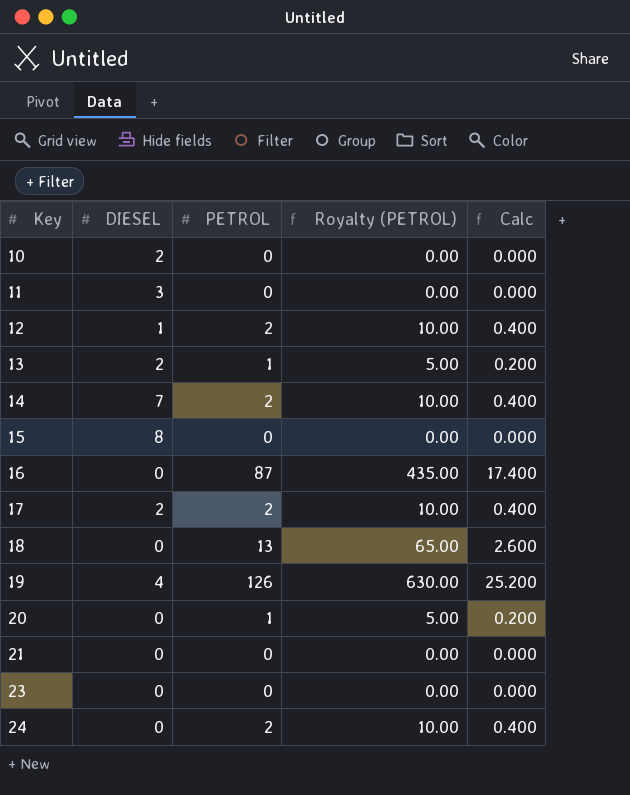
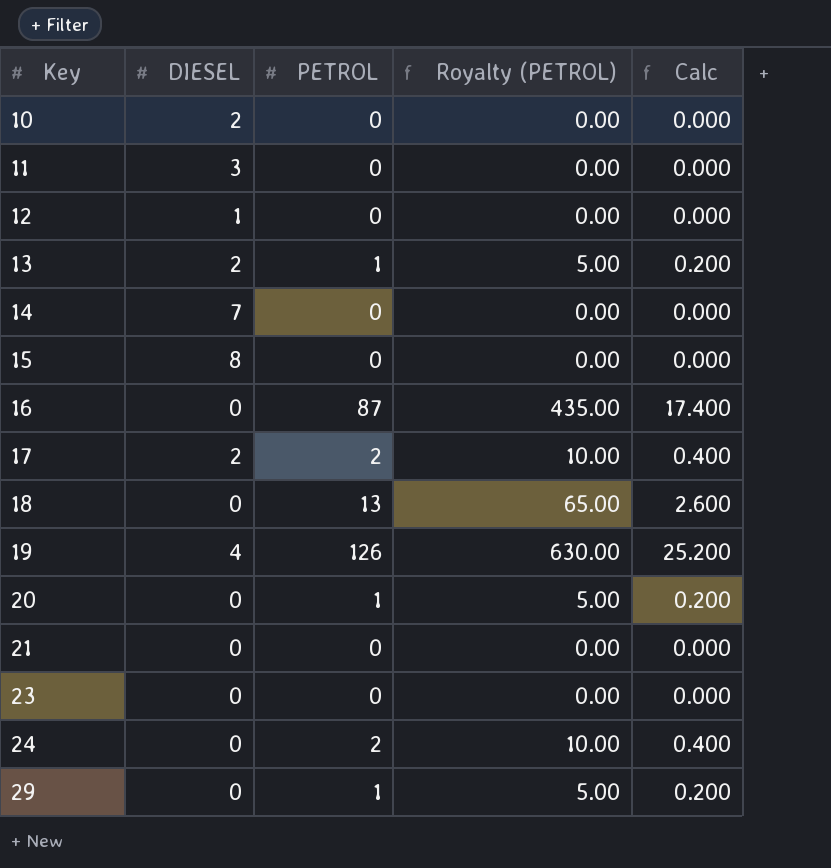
12 | PETROL: 2 -> 0
12 | Royalty (PETROL): 10.00 -> 0.00
12 | Calc: 0.400 -> 0.000
14 | PETROL: 2 -> 0
14 | Royalty (PETROL): 10.00 -> 0.00
14 | Calc: 0.400 -> 0.000
row 29: none -> 0 | 1 | 5.00 | 0.200

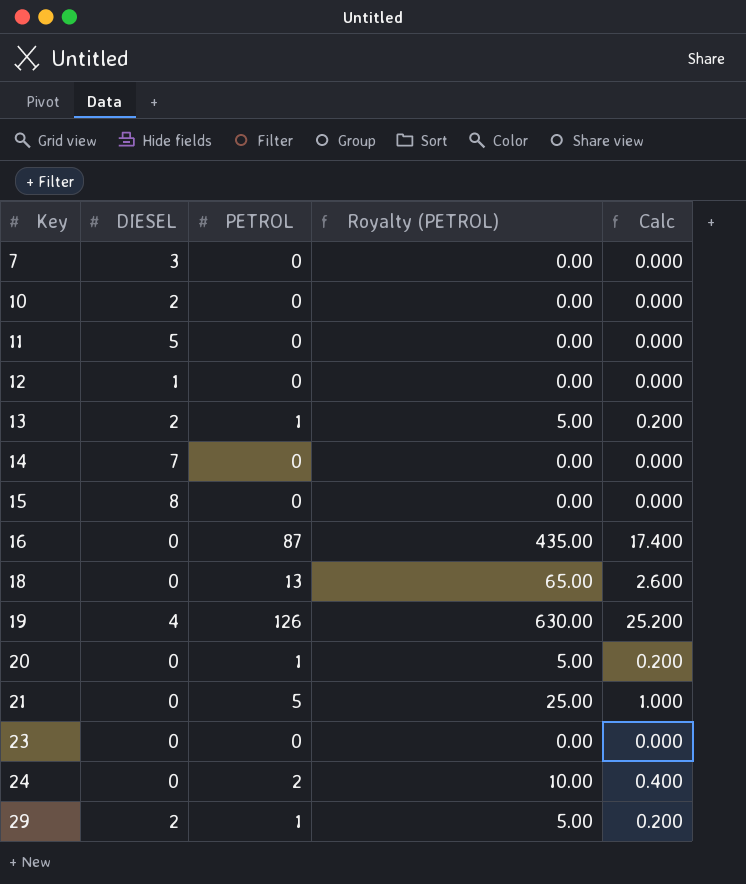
row 17: 2 | 2 | 10.00 | 0.400 -> none
row 7: none -> 3 | 0 | 0.00 | 0.000
11 | DIESEL: 3 -> 5
21 | PETROL: 0 -> 5
21 | Royalty (PETROL): 0.00 -> 25.00
21 | Calc: 0.000 -> 1.000
29 | DIESEL: 0 -> 2

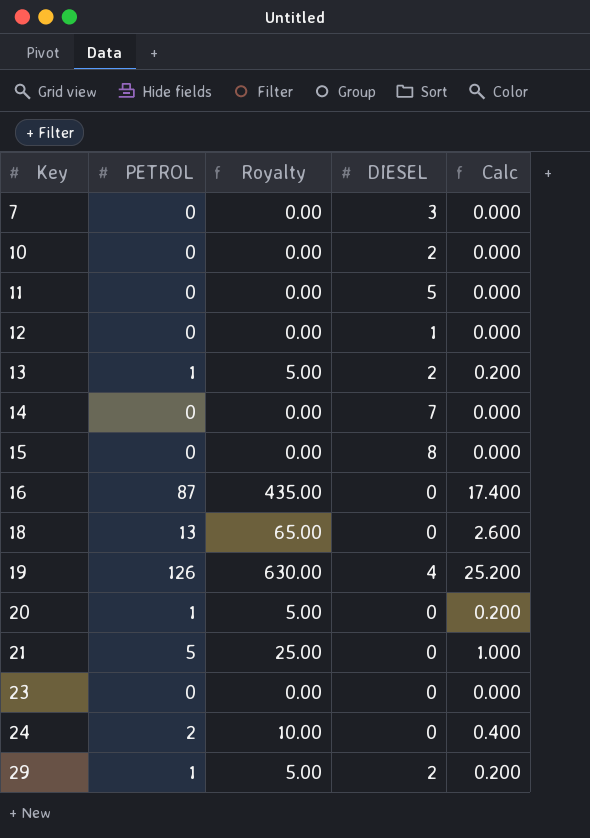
column name: Royalty (PETROL) -> Royalty
column DIESEL | position: 2 -> 4

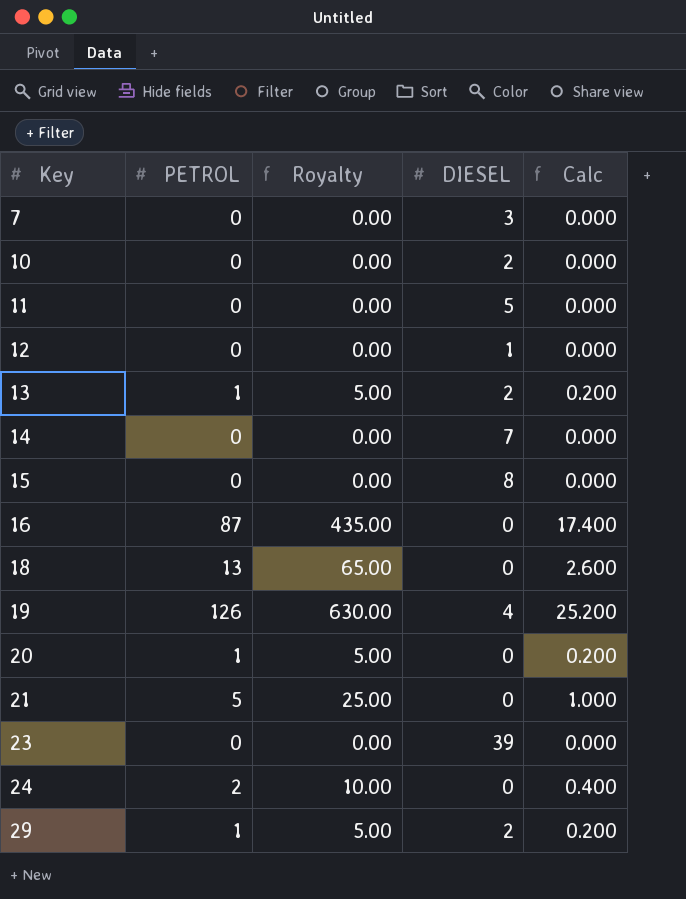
23 | DIESEL: 0 -> 39

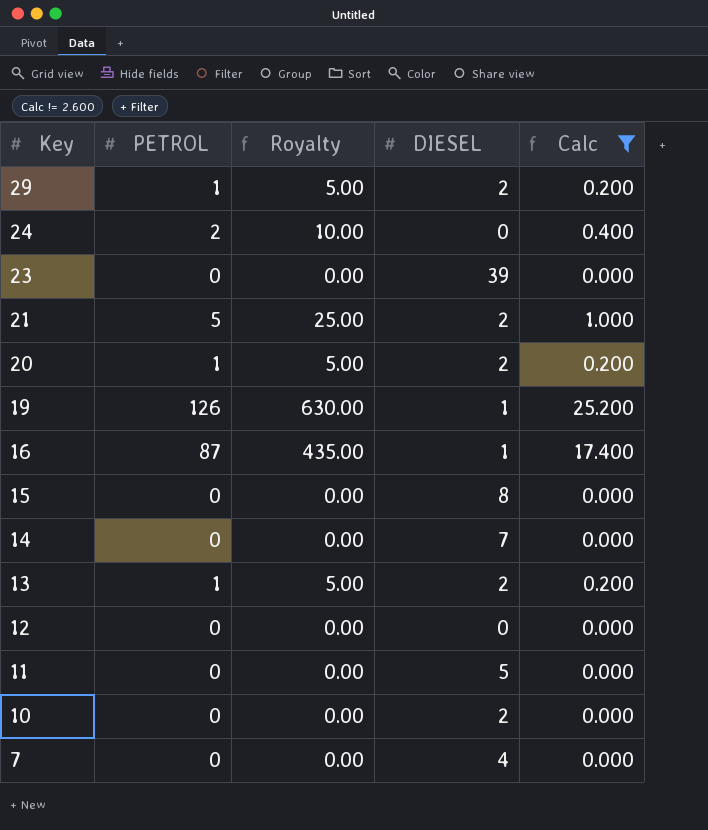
filter: none -> Calc != 2.600
row order: Key ascending -> Key descending
21 | DIESEL: 0 -> 2
20 | DIESEL: 0 -> 2
19 | DIESEL: 4 -> 1
16 | DIESEL: 0 -> 1
12 | DIESEL: 1 -> 0
7 | DIESEL: 3 -> 4

